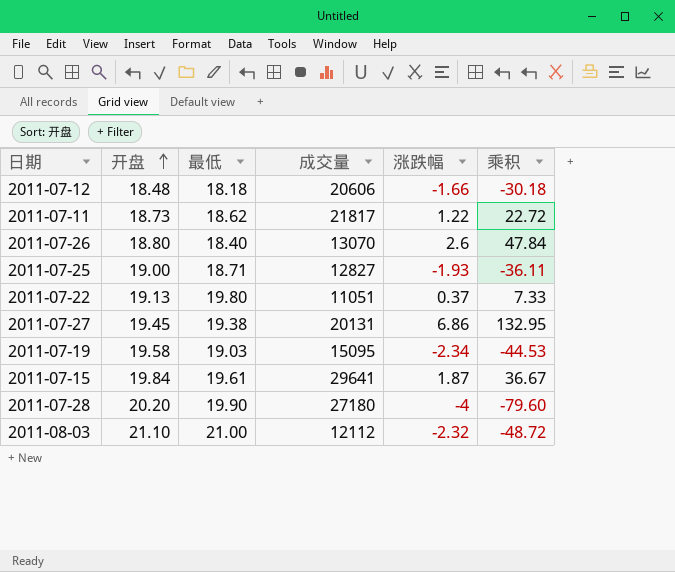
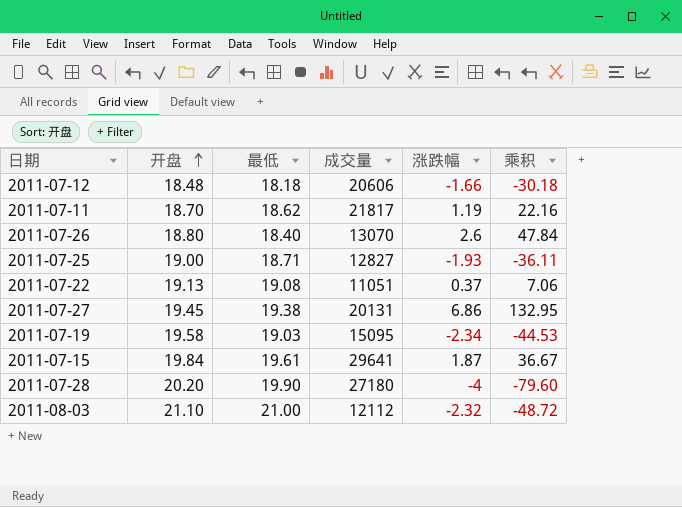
2011-07-11 | 开盘: 18.73 -> 18.70
2011-07-11 | 涨跌幅: 1.22 -> 1.19
2011-07-11 | 乘积: 22.72 -> 22.16
2011-07-22 | 最低: 19.80 -> 19.08
2011-07-22 | 乘积: 7.33 -> 7.06

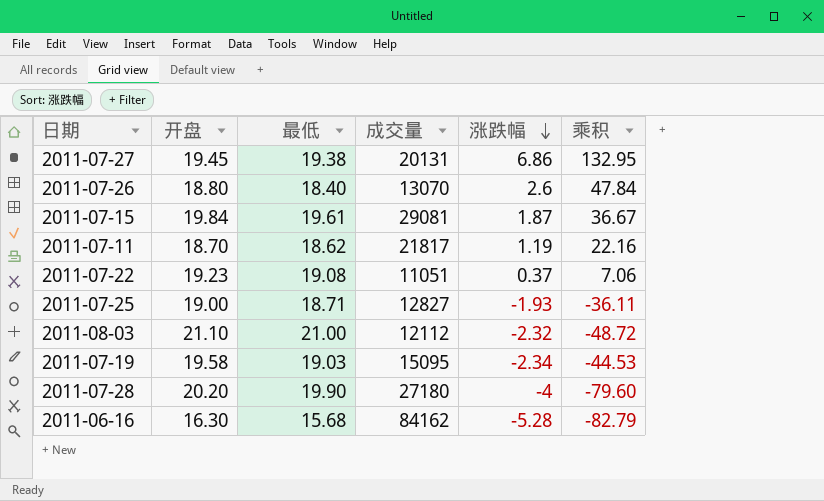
row order: 开盘 ascending -> 涨跌幅 descending
row 2011-07-12: 18.48 | 18.18 | 20606 | -1.66 | -30.18 -> none
2011-07-15 | 成交量: 29641 -> 29081
2011-07-22 | 开盘: 19.13 -> 19.23
row 2011-06-16: none -> 16.30 | 15.68 | 84162 | -5.28 | -82.79

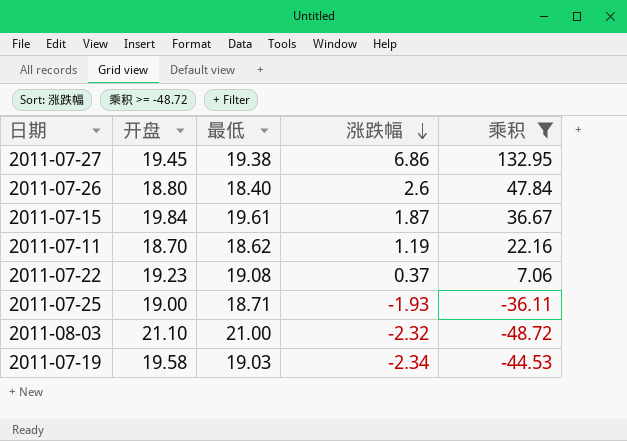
filter: none -> 乘积 >= -48.72
column 成交量 | position: 4 -> none

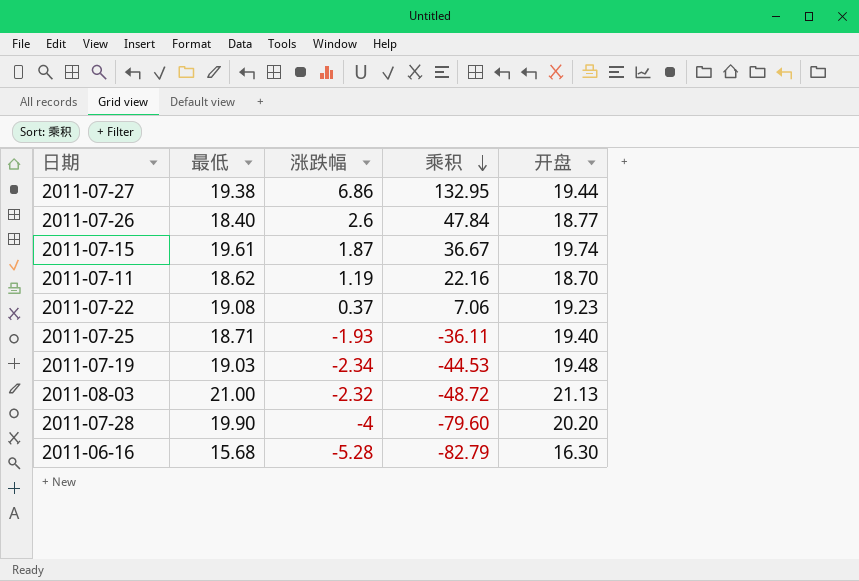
filter: 乘积 >= -48.72 -> none
row order: 涨跌幅 descending -> 乘积 descending
column 开盘 | position: 2 -> 5
2011-07-27 | 开盘: 19.45 -> 19.44
2011-07-26 | 开盘: 18.80 -> 18.77
2011-07-15 | 开盘: 19.84 -> 19.74
2011-07-25 | 开盘: 19.00 -> 19.40
2011-07-19 | 开盘: 19.58 -> 19.48
2011-08-03 | 开盘: 21.10 -> 21.13

